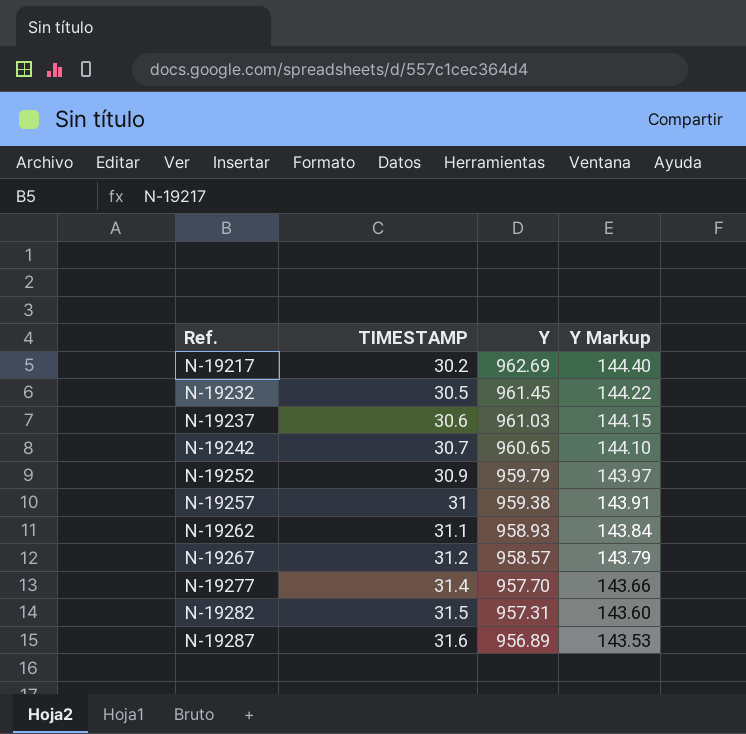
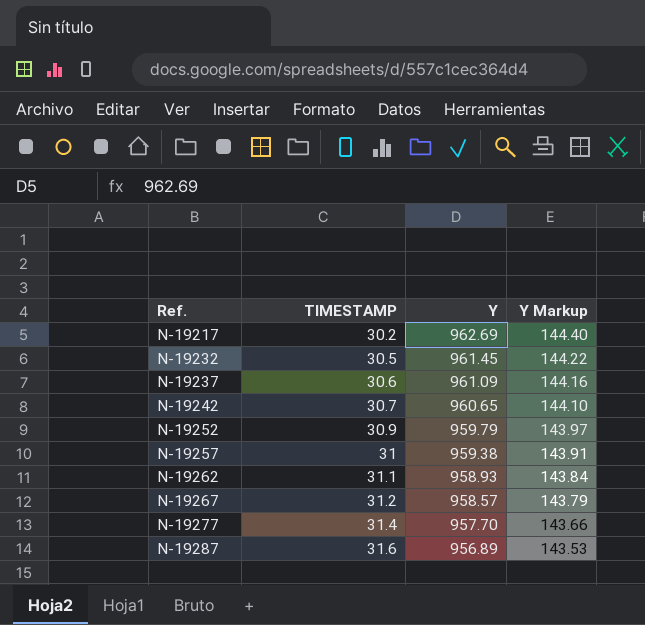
row N-19282: 31.5 | 957.31 | 143.60 -> none
N-19237 | Y: 961.03 -> 961.09
N-19237 | Y Markup: 144.15 -> 144.16

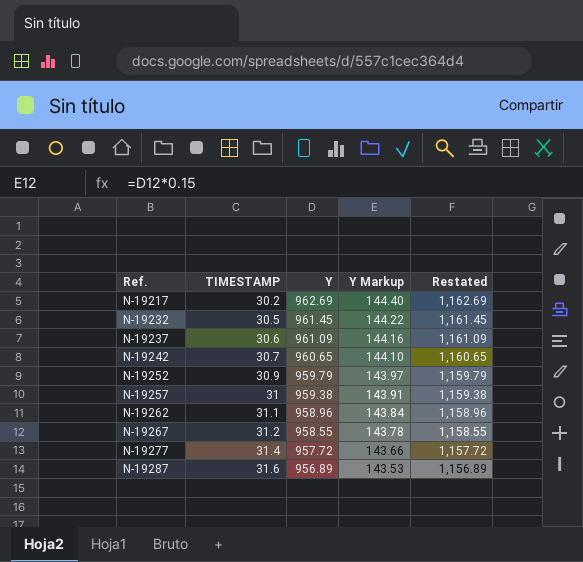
column Restated | formula: none -> [Y] + 200
N-19262 | Y: 958.93 -> 958.96
N-19267 | Y: 958.57 -> 958.55
N-19267 | Y Markup: 143.79 -> 143.78
N-19277 | Y: 957.70 -> 957.72

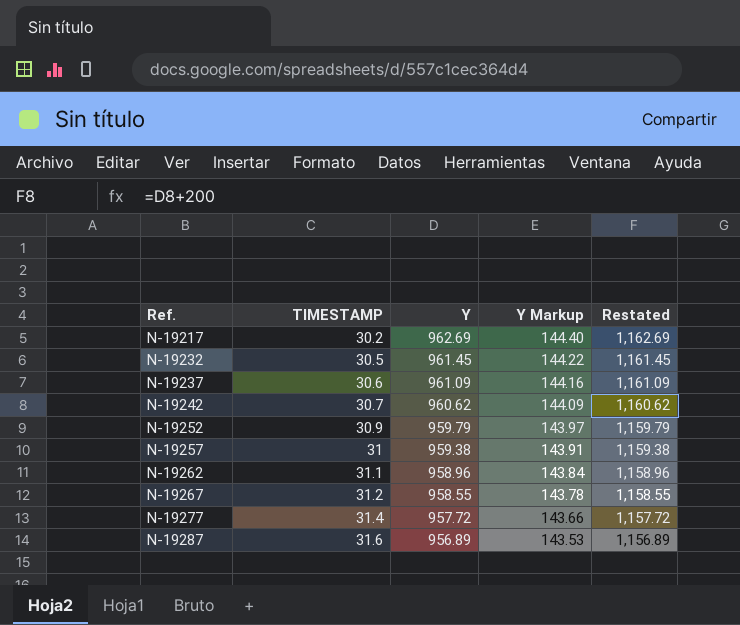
N-19242 | Y: 960.65 -> 960.62
N-19242 | Y Markup: 144.10 -> 144.09
N-19242 | Restated: 1,160.65 -> 1,160.62

